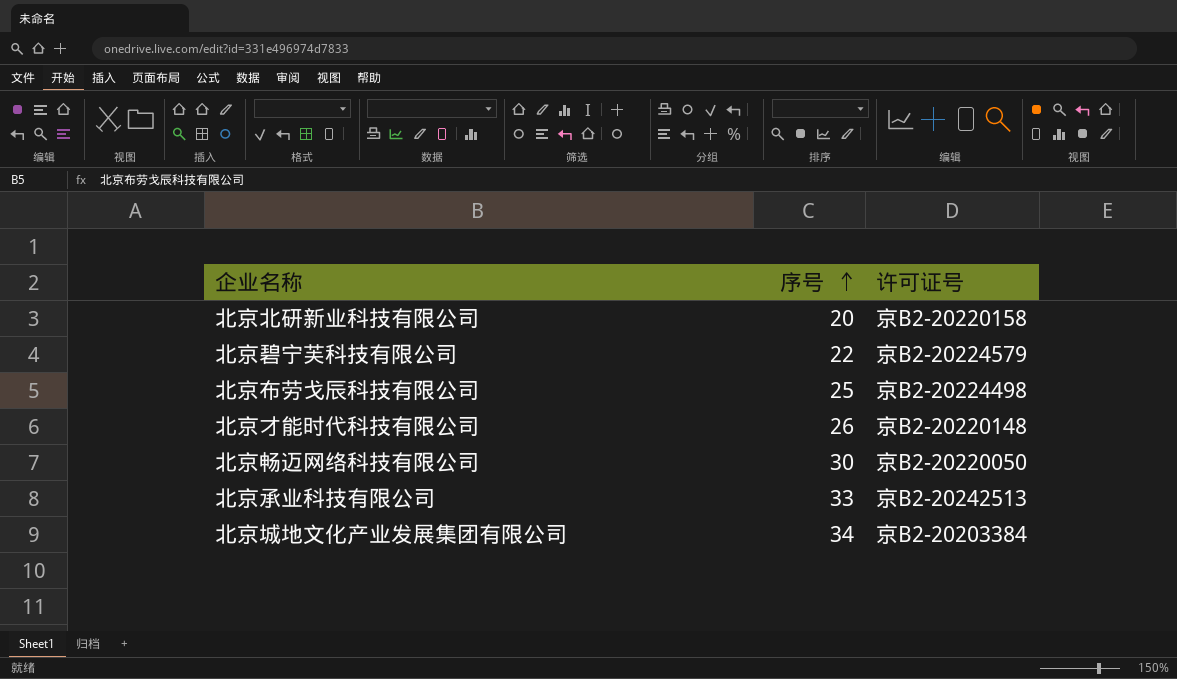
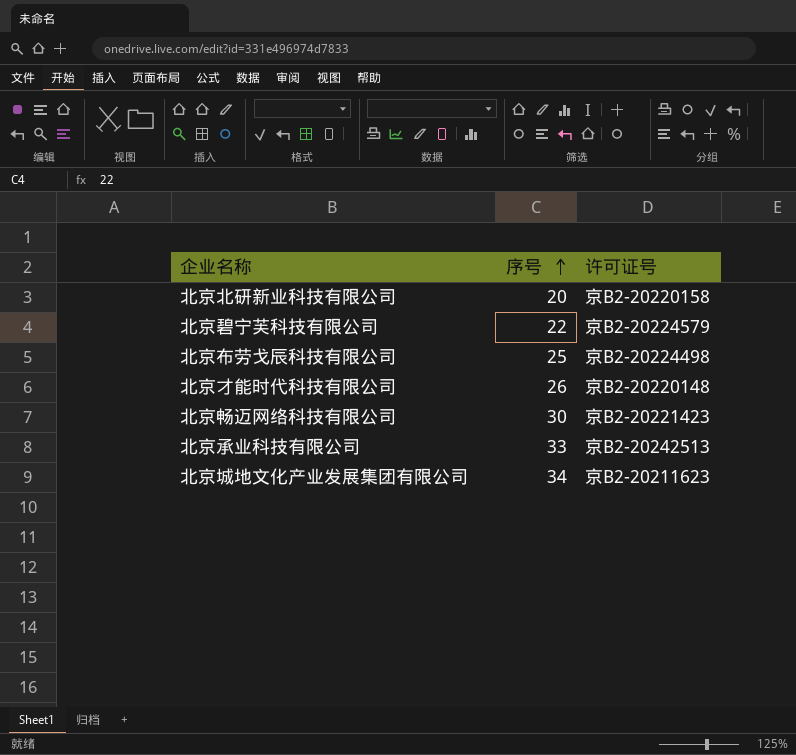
北京畅迈网络科技有限公司 | 许可证号: 京B2-20220050 -> 京B2-20221423
北京城地文化产业发展集团有限公司 | 许可证号: 京B2-20203384 -> 京B2-20211623

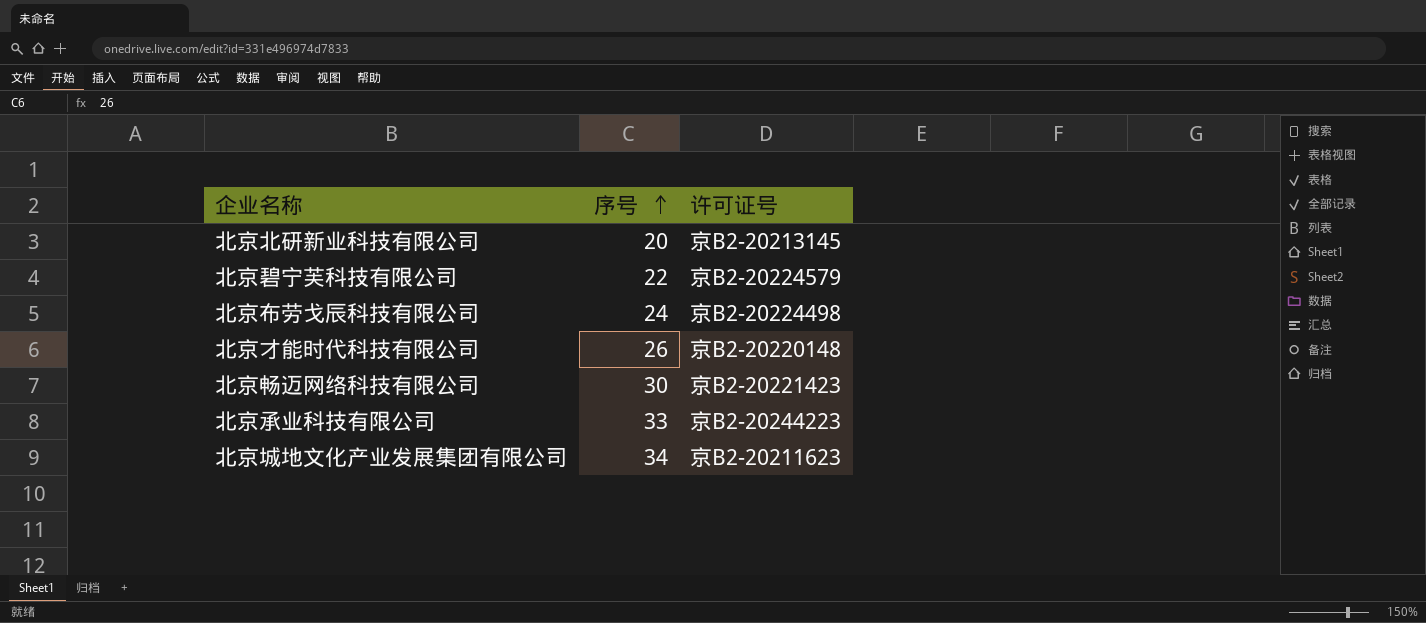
北京北研新业科技有限公司 | 许可证号: 京B2-20220158 -> 京B2-20213145
北京布劳戈辰科技有限公司 | 序号: 25 -> 24
北京承业科技有限公司 | 许可证号: 京B2-20242513 -> 京B2-20244223

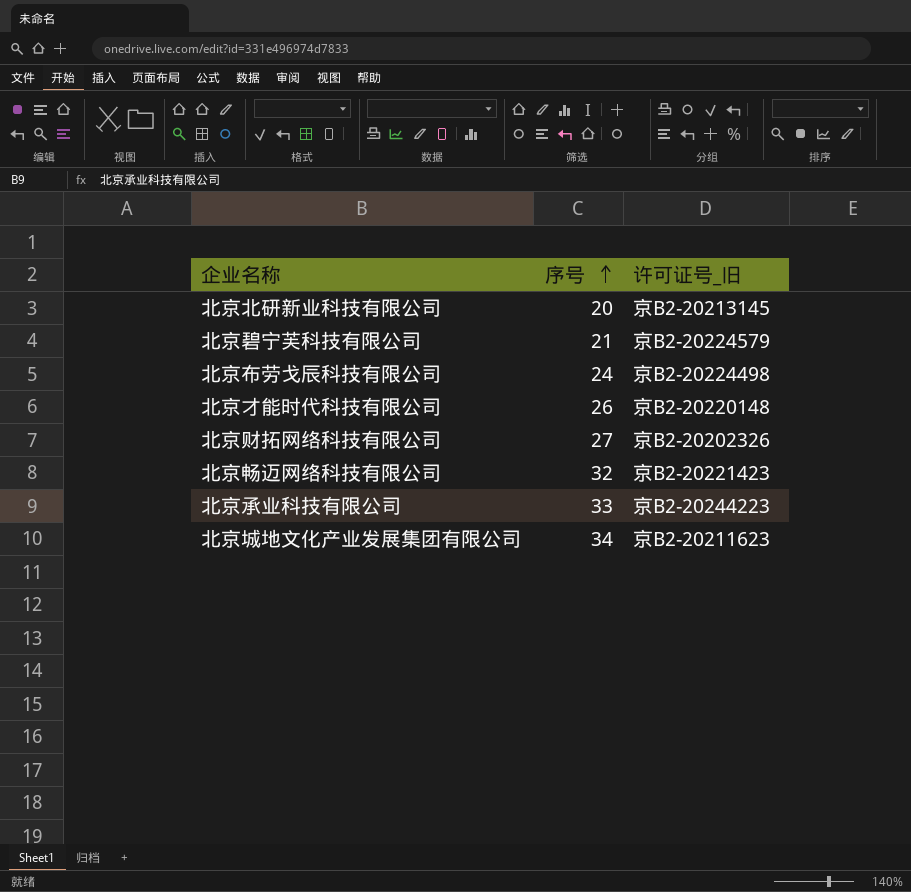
column name: 许可证号 -> 许可证号_旧
北京碧宁芙科技有限公司 | 序号: 22 -> 21
row 北京财拓网络科技有限公司: none -> 27 | 京B2-20202326
北京畅迈网络科技有限公司 | 序号: 30 -> 32

